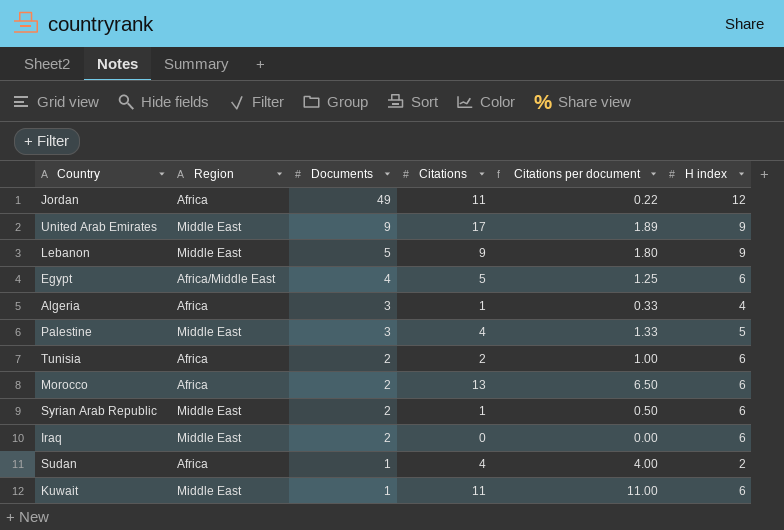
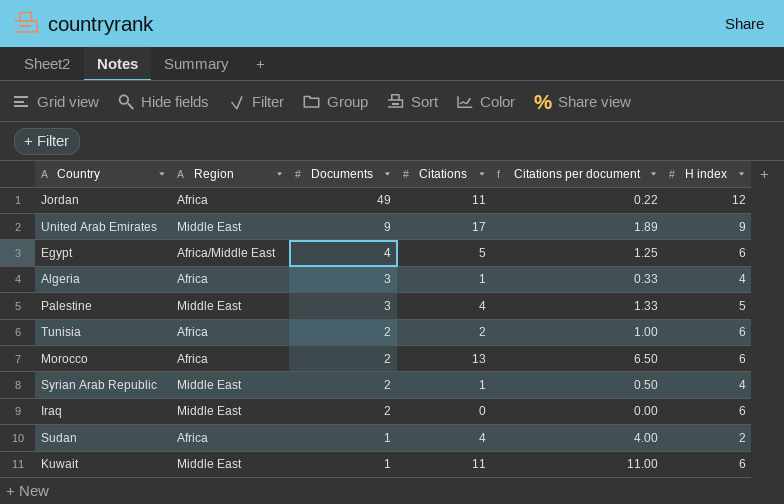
row Lebanon: Middle East | 5 | 9 | 1.80 | 9 -> none
Syrian Arab Republic | H index: 6 -> 4

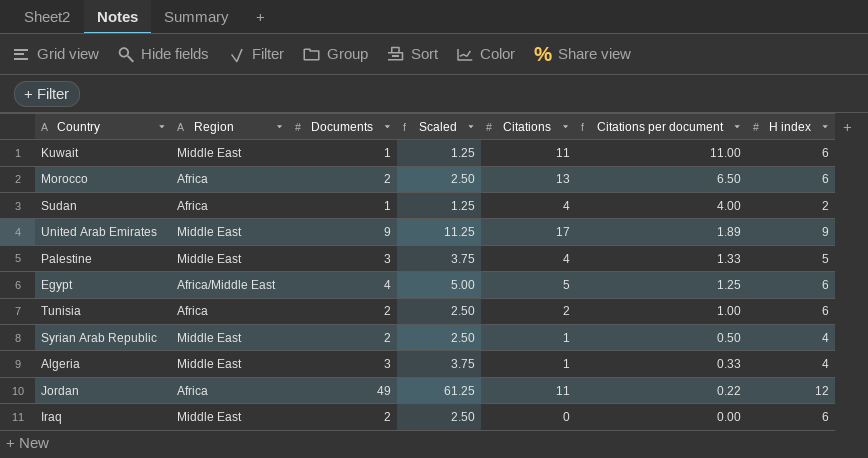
row order: Documents descending -> Citations per document descending
column Scaled | formula: none -> [Documents] * 1.25
Algeria | Region: Africa -> Middle East

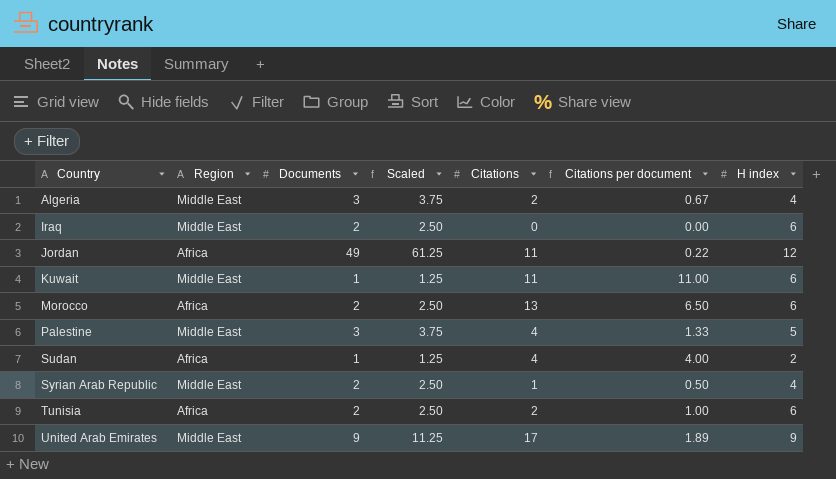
row order: Citations per document descending -> Country ascending
row Egypt: Africa/Middle East | 4 | 5.00 | 5 | 1.25 | 6 -> none
Algeria | Citations: 1 -> 2
Algeria | Citations per document: 0.33 -> 0.67

